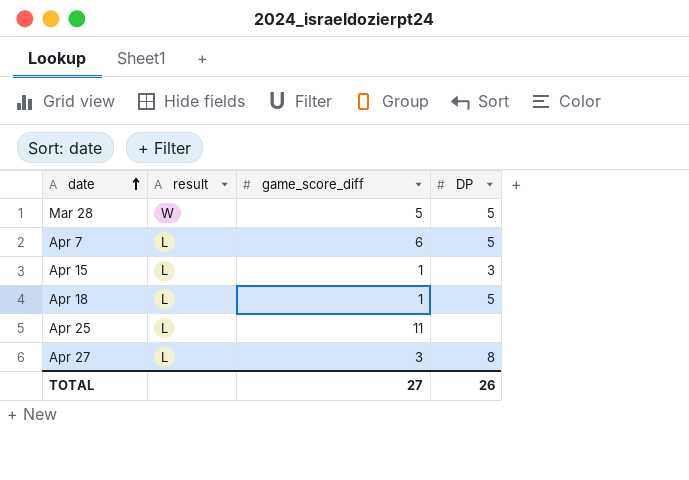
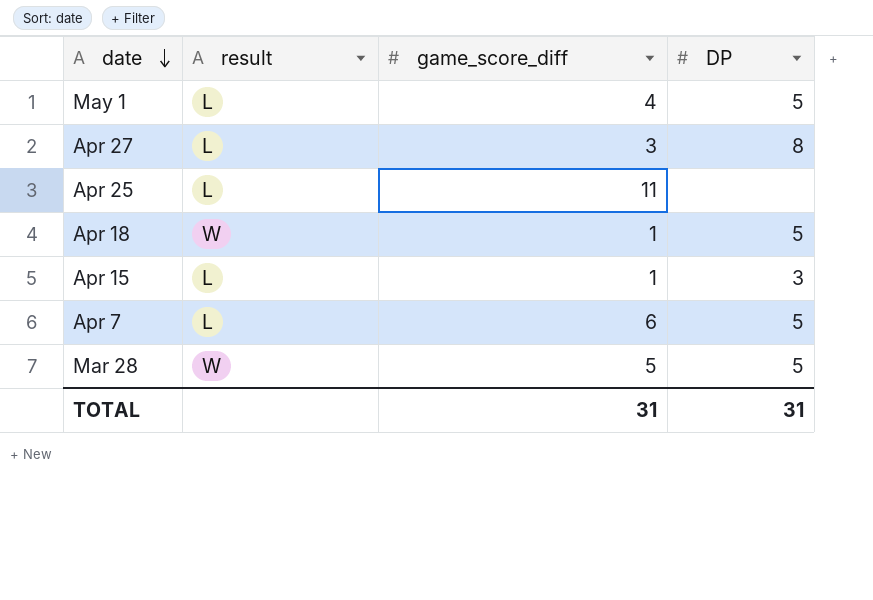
row order: date ascending -> date descending
row May 1: none -> L | 4 | 5
Apr 18 | result: L -> W
TOTAL | game_score_diff: 27 -> 31
TOTAL | DP: 26 -> 31

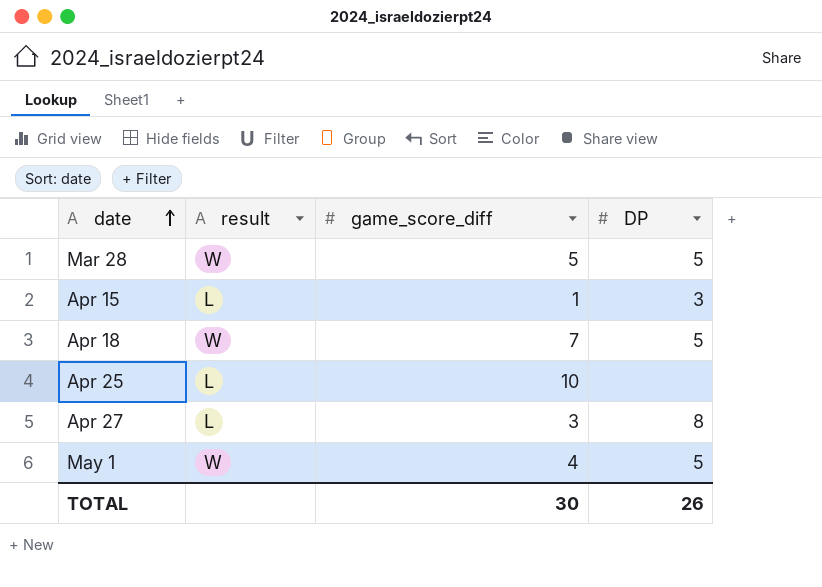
row order: date descending -> date ascending
row Apr 7: L | 6 | 5 -> none
Apr 18 | game_score_diff: 1 -> 7
Apr 25 | game_score_diff: 11 -> 10
May 1 | result: L -> W
TOTAL | game_score_diff: 31 -> 30
TOTAL | DP: 31 -> 26

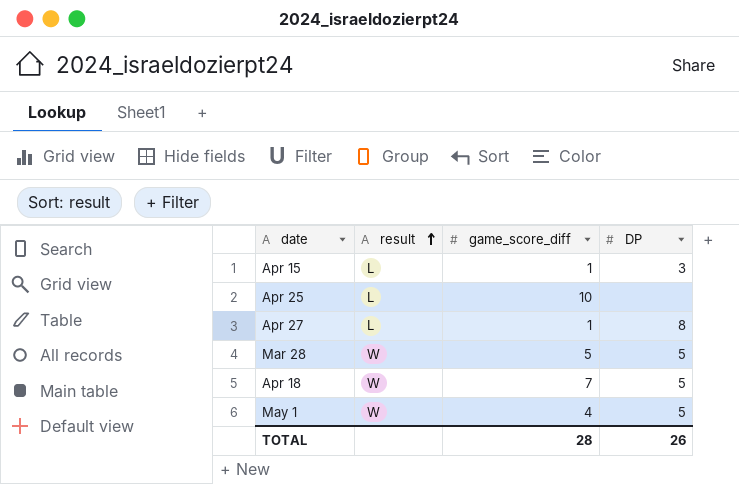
row order: date ascending -> result ascending
Apr 27 | game_score_diff: 3 -> 1
TOTAL | game_score_diff: 30 -> 28

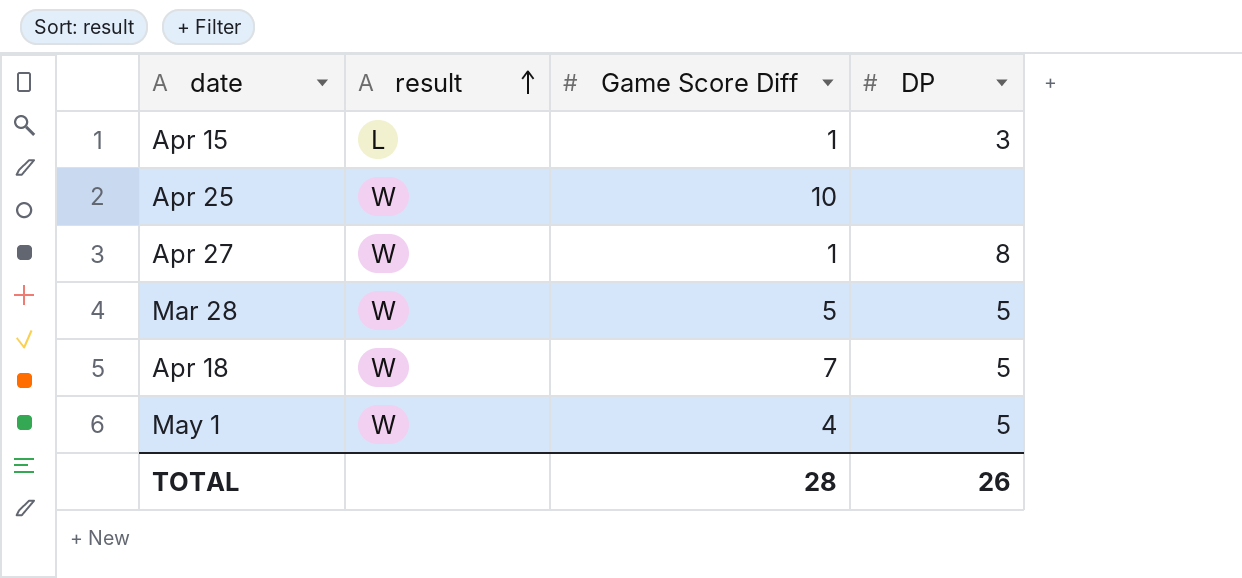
column name: game_score_diff -> Game Score Diff
Apr 25 | result: L -> W
Apr 27 | result: L -> W

